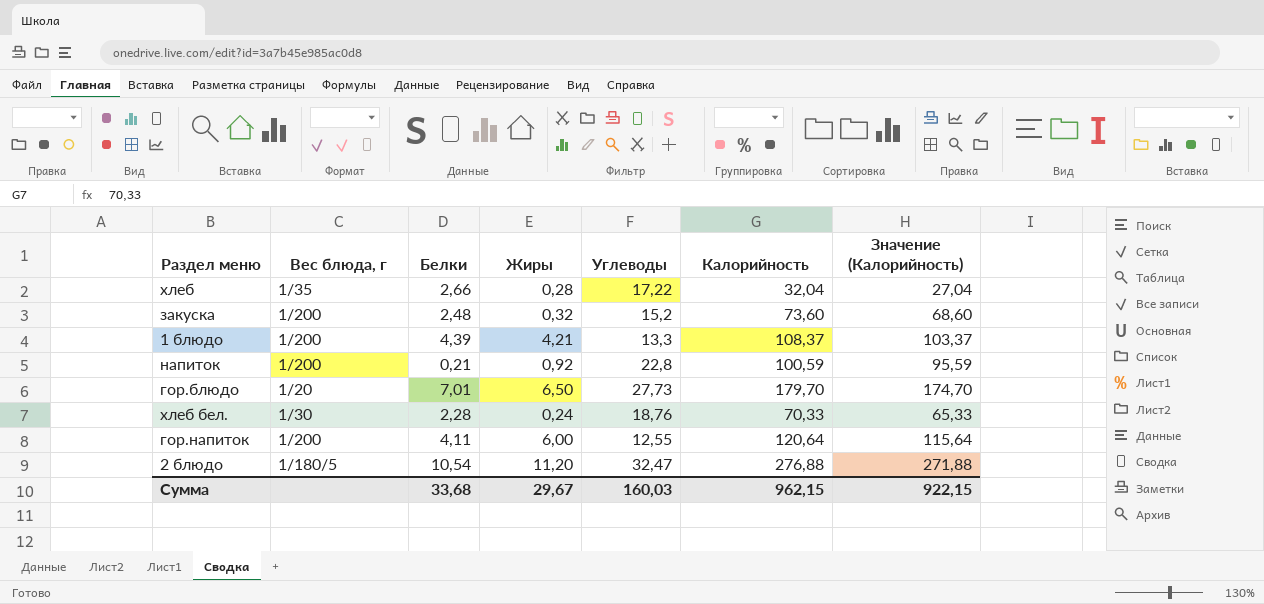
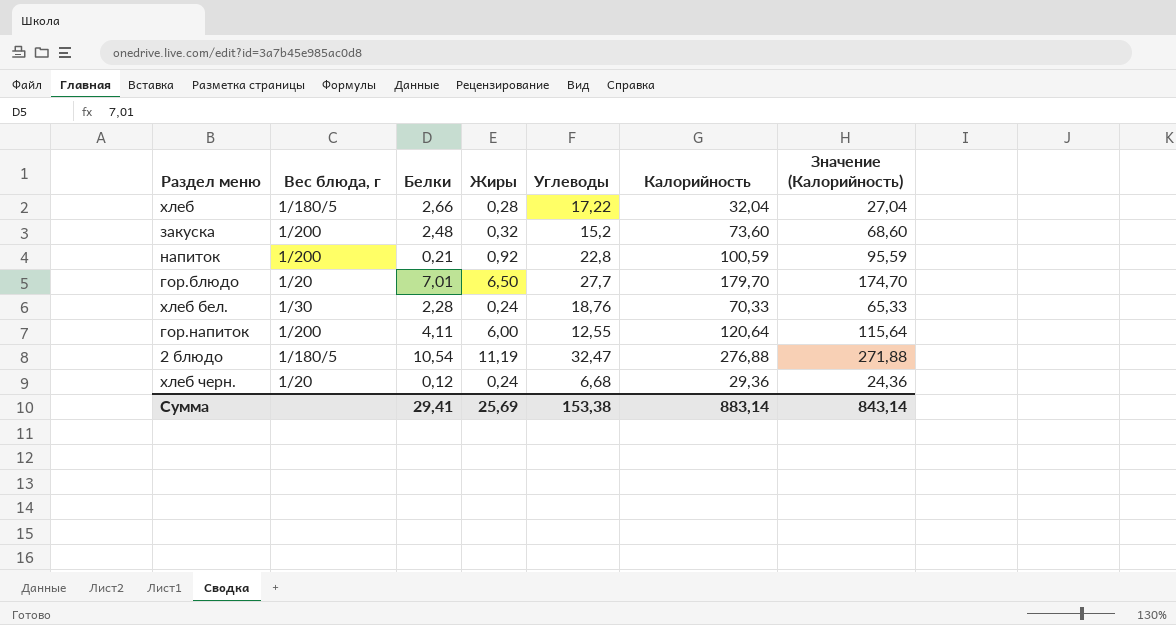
row 1 блюдо: 1/200 | 4,39 | 4,21 | 13,3 | 108,37 | 103,37 -> none
хлеб | Вес блюда, г: 1/35 -> 1/180/5
гор.блюдо | Углеводы: 27,73 -> 27,7
2 блюдо | Жиры: 11,20 -> 11,19
row хлеб черн.: none -> 1/20 | 0,12 | 0,24 | 6,68 | 29,36 | 24,36
Сумма | Белки: 33,68 -> 29,41
Сумма | Жиры: 29,67 -> 25,69
Сумма | Углеводы: 160,03 -> 153,38
Сумма | Калорийность: 962,15 -> 883,14
Сумма | Значение (Калорийность): 922,15 -> 843,14

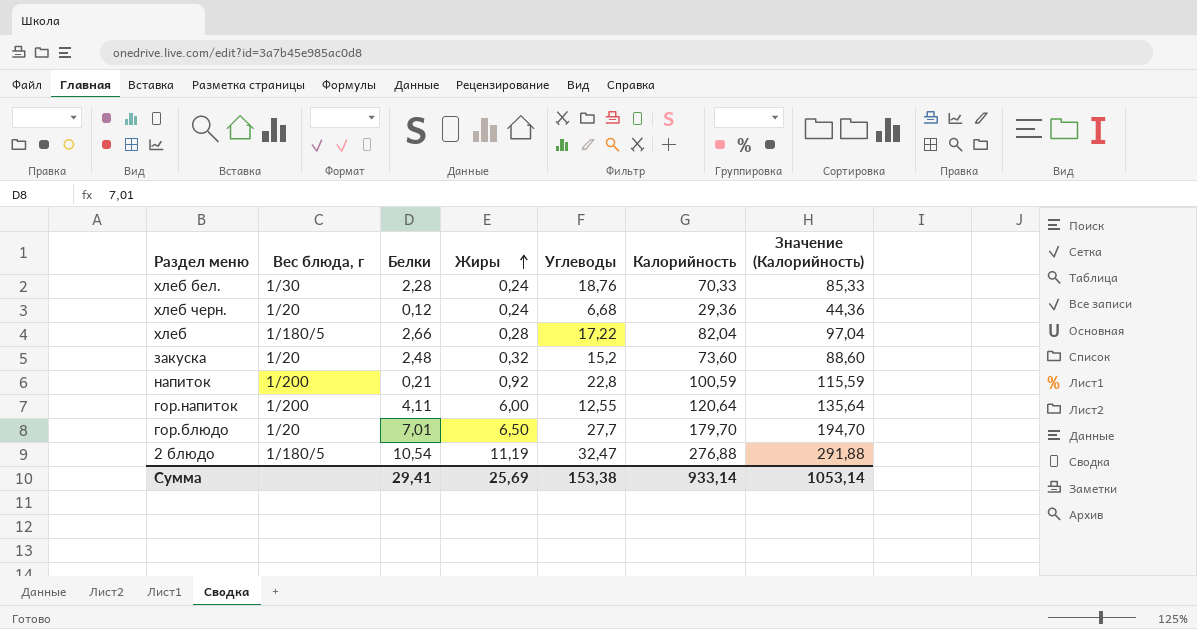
row order: none -> Жиры ascending
column Значение (Калорийность) | formula: [Калорийность] - 5 -> [Калорийность] + 15
хлеб | Калорийность: 32,04 -> 82,04
закуска | Вес блюда, г: 1/200 -> 1/20
Сумма | Калорийность: 883,14 -> 933,14
Сумма | Значение (Калорийность): 843,14 -> 1053,14

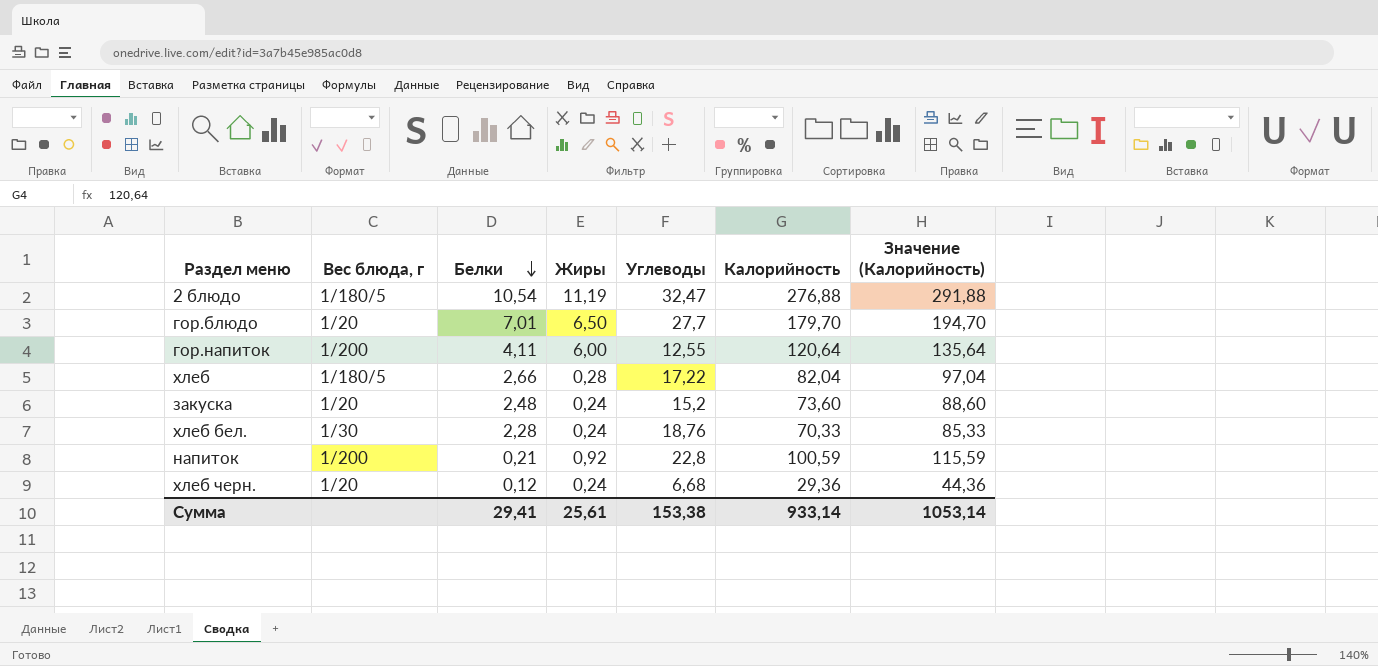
row order: Жиры ascending -> Белки descending
закуска | Жиры: 0,32 -> 0,24
Сумма | Жиры: 25,69 -> 25,61

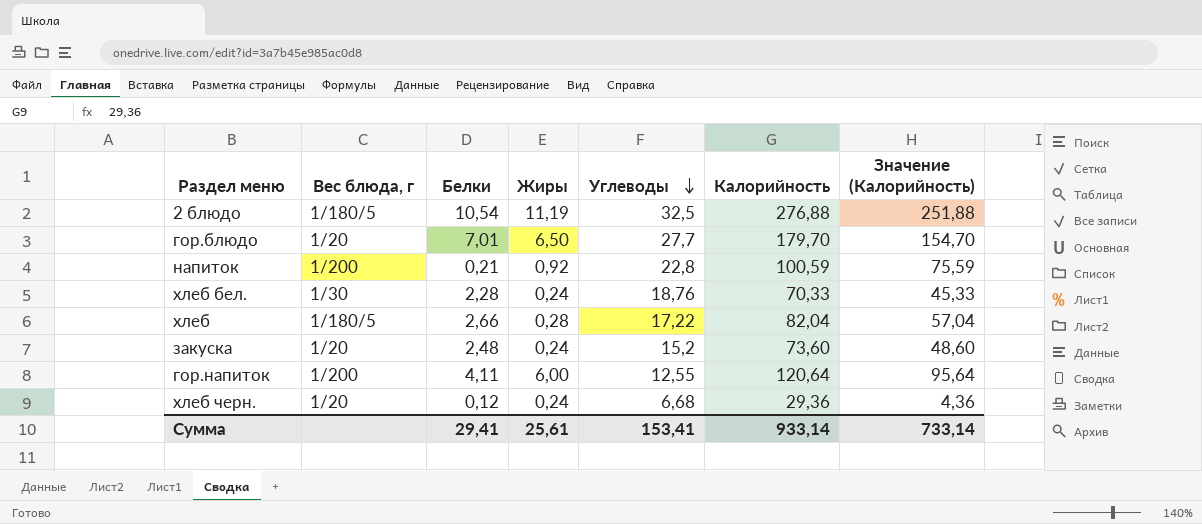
row order: Белки descending -> Углеводы descending
column Значение (Калорийность) | formula: [Калорийность] + 15 -> [Калорийность] - 25
2 блюдо | Углеводы: 32,47 -> 32,5
Сумма | Углеводы: 153,38 -> 153,41
Сумма | Значение (Калорийность): 1053,14 -> 733,14

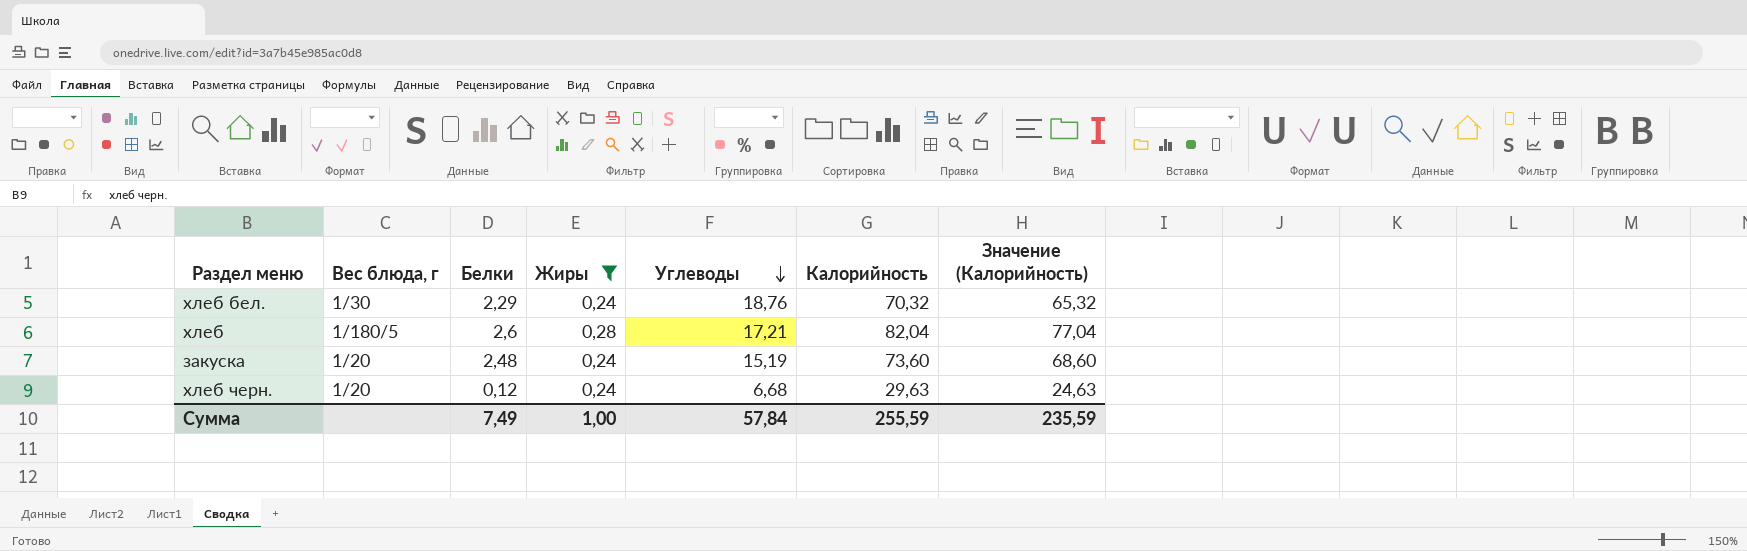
filter: none -> Жиры <= 0,28
column Значение (Калорийность) | formula: [Калорийность] - 25 -> [Калорийность] - 5
хлеб бел. | Белки: 2,28 -> 2,29
хлеб бел. | Калорийность: 70,33 -> 70,32
хлеб | Белки: 2,66 -> 2,6
хлеб | Углеводы: 17,22 -> 17,21
закуска | Углеводы: 15,2 -> 15,19
хлеб черн. | Калорийность: 29,36 -> 29,63
Сумма | Белки: 29,41 -> 7,49
Сумма | Жиры: 25,61 -> 1,00
Сумма | Углеводы: 153,41 -> 57,84
Сумма | Калорийность: 933,14 -> 255,59
Сумма | Значение (Калорийность): 733,14 -> 235,59

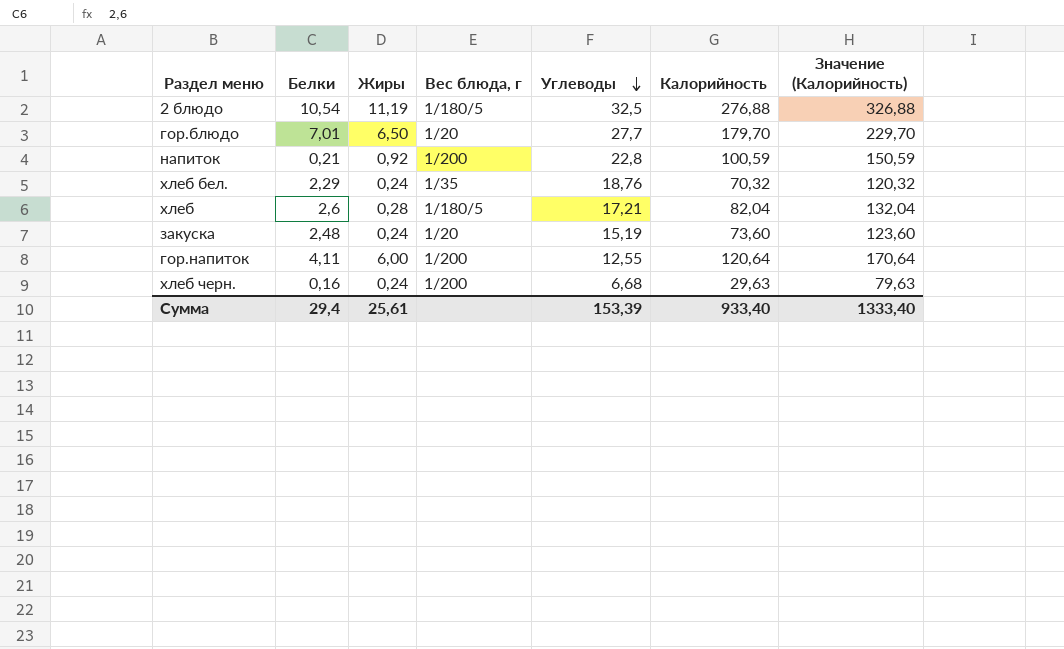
filter: Жиры <= 0,28 -> none
column Вес блюда, г | position: 2 -> 4
column Значение (Калорийность) | formula: [Калорийность] - 5 -> [Калорийность] + 50
хлеб бел. | Вес блюда, г: 1/30 -> 1/35
хлеб черн. | Белки: 0,12 -> 0,16
хлеб черн. | Вес блюда, г: 1/20 -> 1/200
Сумма | Белки: 7,49 -> 29,4
Сумма | Жиры: 1,00 -> 25,61
Сумма | Углеводы: 57,84 -> 153,39
Сумма | Калорийность: 255,59 -> 933,40
Сумма | Значение (Калорийность): 235,59 -> 1333,40

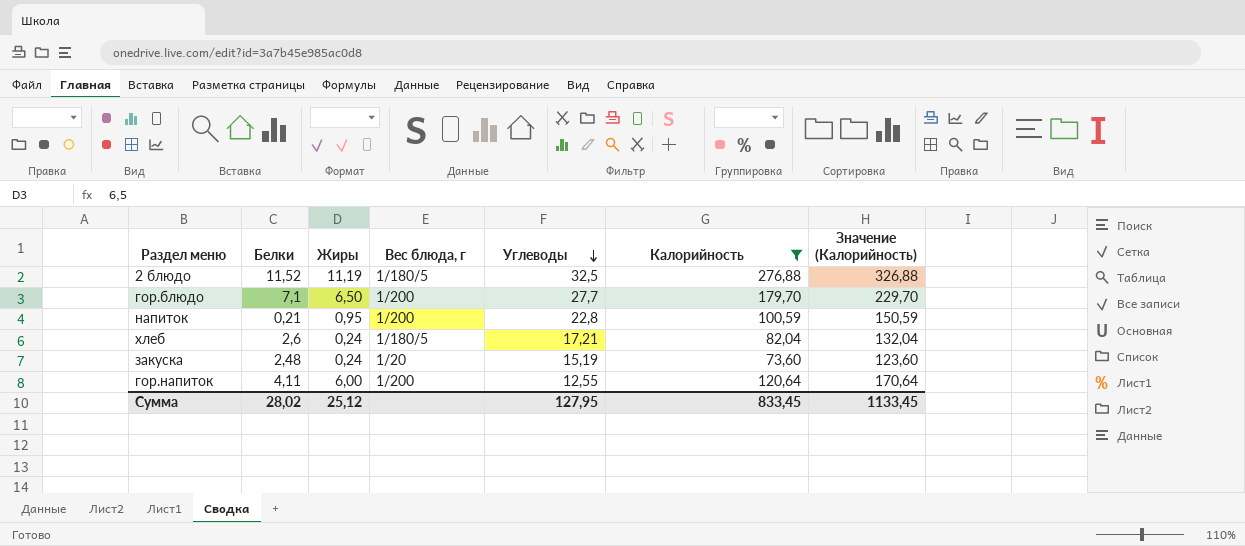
filter: none -> Калорийность >= 73,60
2 блюдо | Белки: 10,54 -> 11,52
гор.блюдо | Белки: 7,01 -> 7,1
гор.блюдо | Вес блюда, г: 1/20 -> 1/200
напиток | Жиры: 0,92 -> 0,95
хлеб | Жиры: 0,28 -> 0,24
Сумма | Белки: 29,4 -> 28,02
Сумма | Жиры: 25,61 -> 25,12
Сумма | Углеводы: 153,39 -> 127,95
Сумма | Калорийность: 933,40 -> 833,45
Сумма | Значение (Калорийность): 1333,40 -> 1133,45

